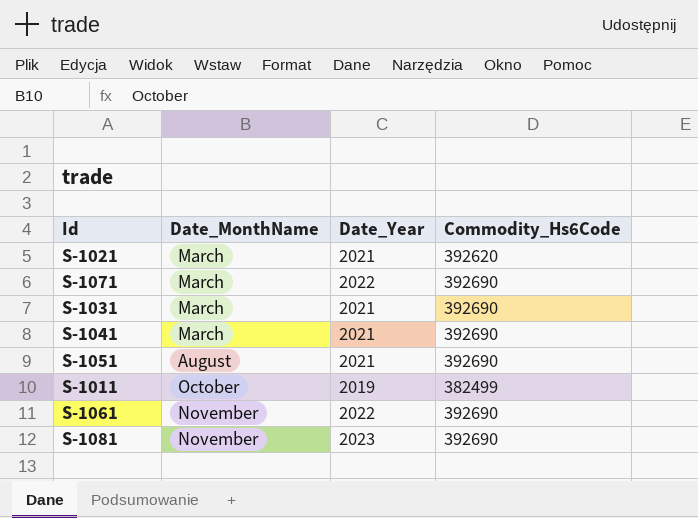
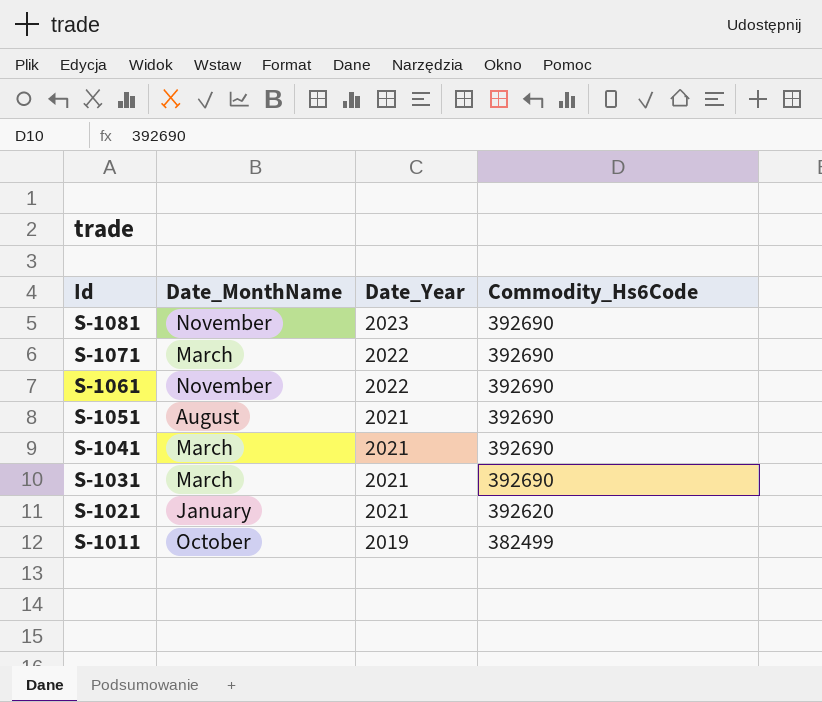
row order: Date_MonthName ascending -> Id descending
S-1021 | Date_MonthName: March -> January

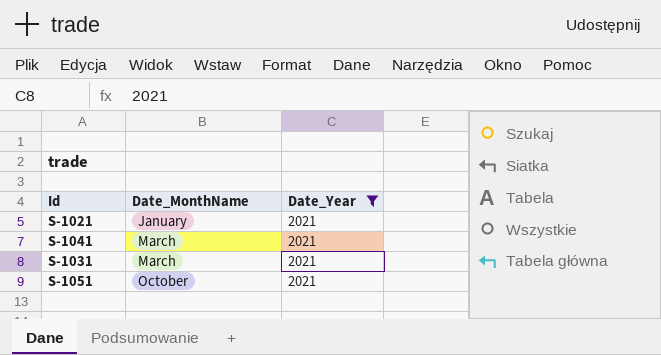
filter: none -> Date_Year = 2021
row order: Id descending -> Date_MonthName ascending
column Commodity_Hs6Code | position: 4 -> none
S-1051 | Date_MonthName: August -> October

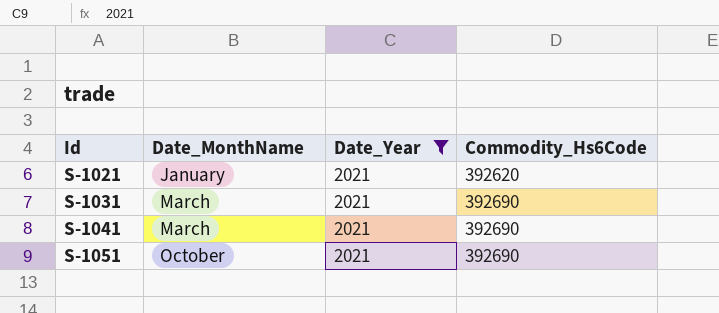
row order: Date_MonthName ascending -> Id ascending
column Commodity_Hs6Code | position: none -> 4

